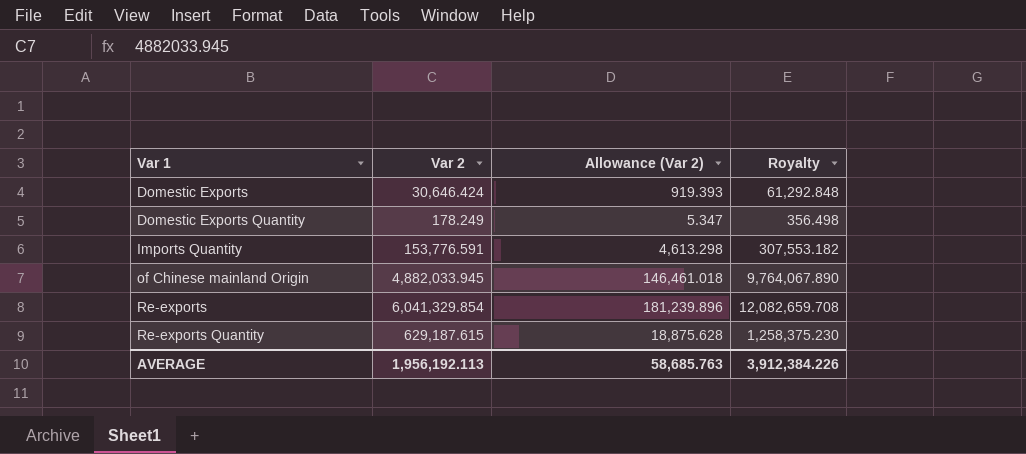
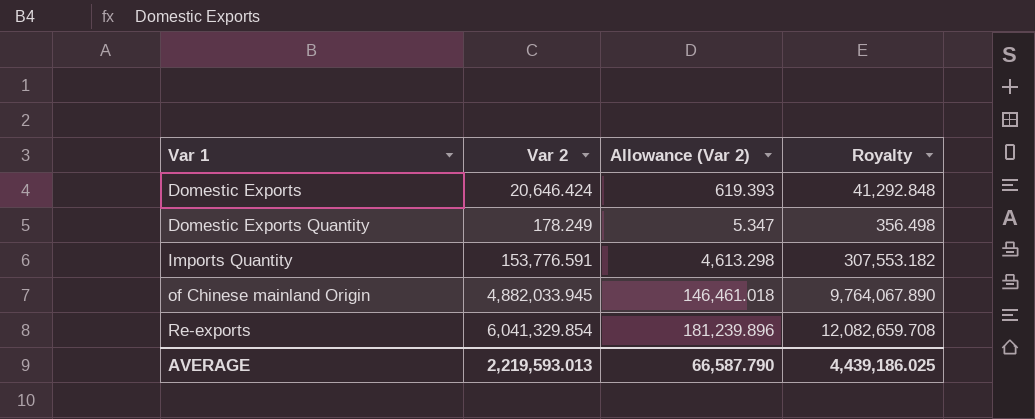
row Re-exports Quantity: 629,187.615 | 18,875.628 | 1,258,375.230 -> none
Domestic Exports | Var 2: 30,646.424 -> 20,646.424
Domestic Exports | Allowance (Var 2): 919.393 -> 619.393
Domestic Exports | Royalty: 61,292.848 -> 41,292.848
AVERAGE | Var 2: 1,956,192.113 -> 2,219,593.013
AVERAGE | Allowance (Var 2): 58,685.763 -> 66,587.790
AVERAGE | Royalty: 3,912,384.226 -> 4,439,186.025

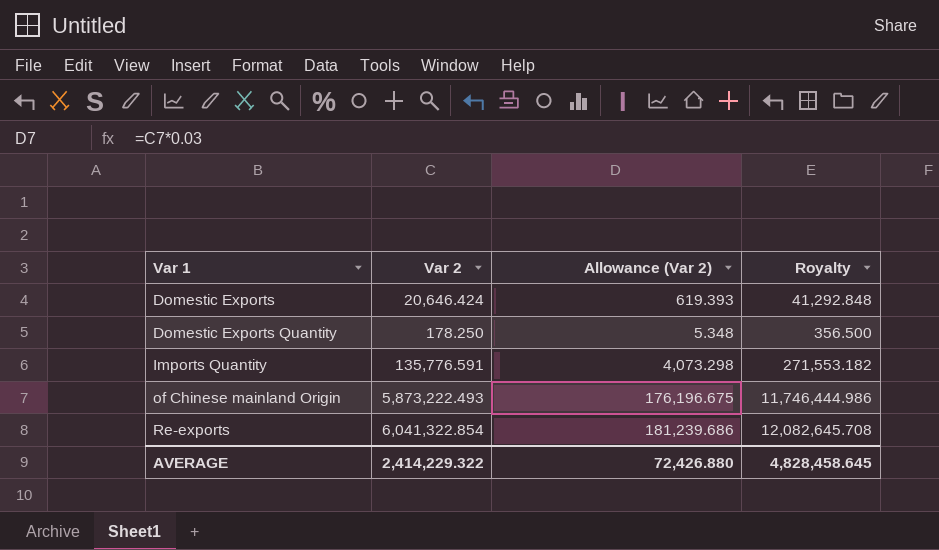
Domestic Exports Quantity | Var 2: 178.249 -> 178.250
Domestic Exports Quantity | Allowance (Var 2): 5.347 -> 5.348
Domestic Exports Quantity | Royalty: 356.498 -> 356.500
Imports Quantity | Var 2: 153,776.591 -> 135,776.591
Imports Quantity | Allowance (Var 2): 4,613.298 -> 4,073.298
Imports Quantity | Royalty: 307,553.182 -> 271,553.182
of Chinese mainland Origin | Var 2: 4,882,033.945 -> 5,873,222.493
of Chinese mainland Origin | Allowance (Var 2): 146,461.018 -> 176,196.675
of Chinese mainland Origin | Royalty: 9,764,067.890 -> 11,746,444.986
Re-exports | Var 2: 6,041,329.854 -> 6,041,322.854
Re-exports | Allowance (Var 2): 181,239.896 -> 181,239.686
Re-exports | Royalty: 12,082,659.708 -> 12,082,645.708
AVERAGE | Var 2: 2,219,593.013 -> 2,414,229.322
AVERAGE | Allowance (Var 2): 66,587.790 -> 72,426.880
AVERAGE | Royalty: 4,439,186.025 -> 4,828,458.645

